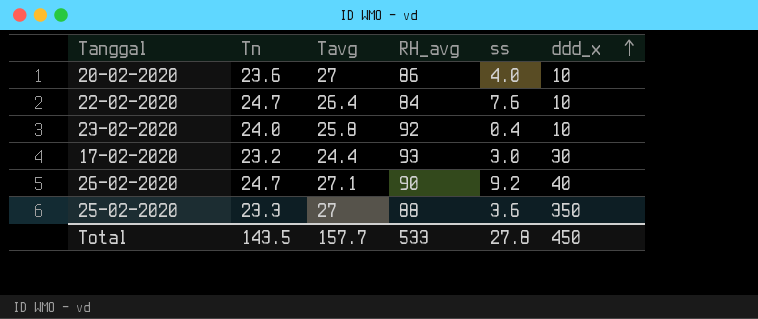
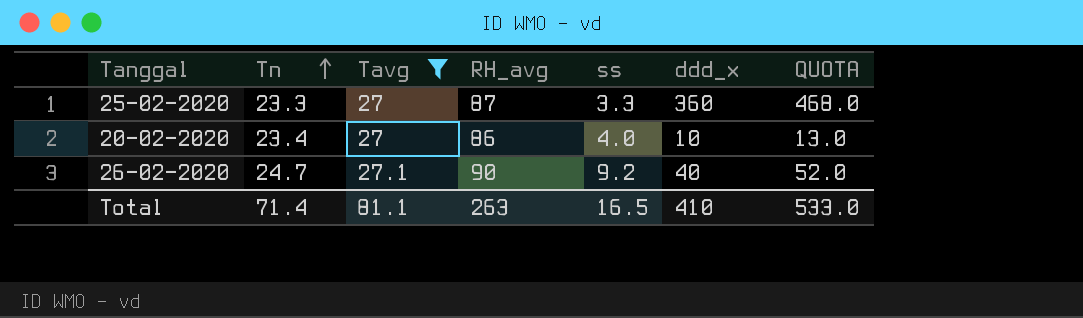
filter: none -> Tavg >= 27
row order: ddd_x ascending -> Tn ascending
column QUOTA | formula: none -> [ddd_x] * 1.3
25-02-2020 | RH_avg: 88 -> 87
25-02-2020 | ss: 3.6 -> 3.3
25-02-2020 | ddd_x: 350 -> 360
20-02-2020 | Tn: 23.6 -> 23.4
Total | Tn: 143.5 -> 71.4
Total | Tavg: 157.7 -> 81.1
Total | RH_avg: 533 -> 263
Total | ss: 27.8 -> 16.5
Total | ddd_x: 450 -> 410

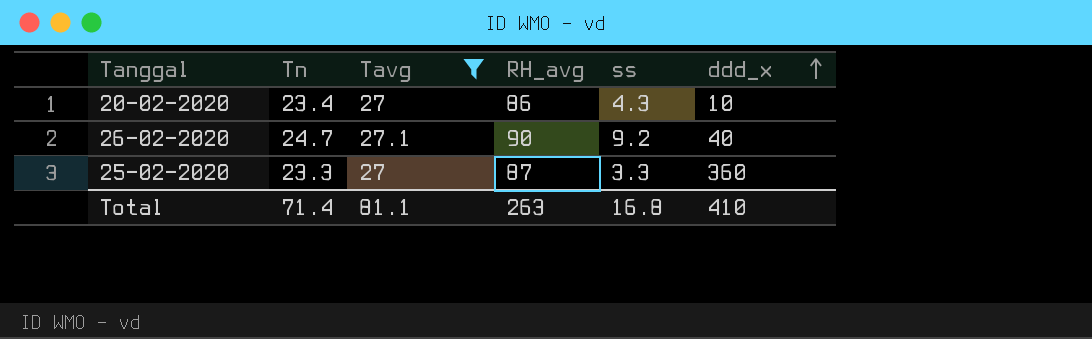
row order: Tn ascending -> ddd_x ascending
column QUOTA | formula: [ddd_x] * 1.3 -> none
20-02-2020 | ss: 4.0 -> 4.3
Total | ss: 16.5 -> 16.8

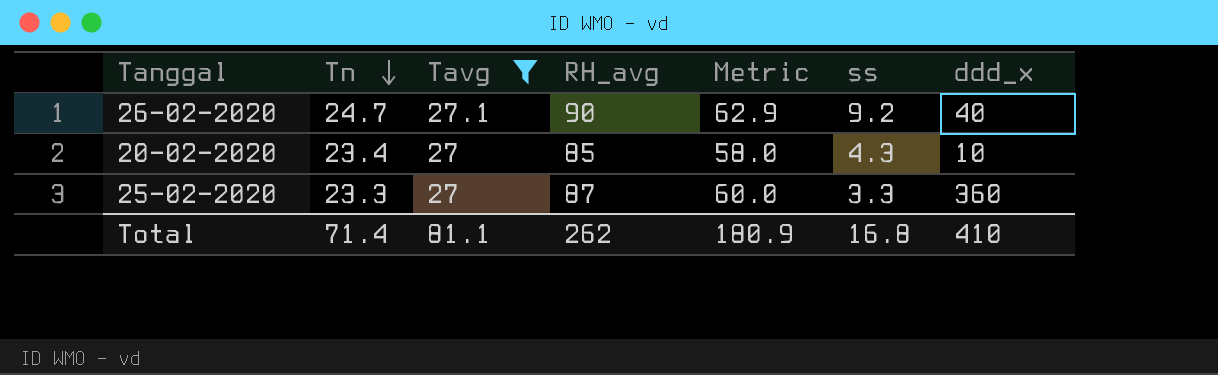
row order: ddd_x ascending -> Tn descending
column Metric | formula: none -> [RH_avg] - [Tavg]
20-02-2020 | RH_avg: 86 -> 85
Total | RH_avg: 263 -> 262

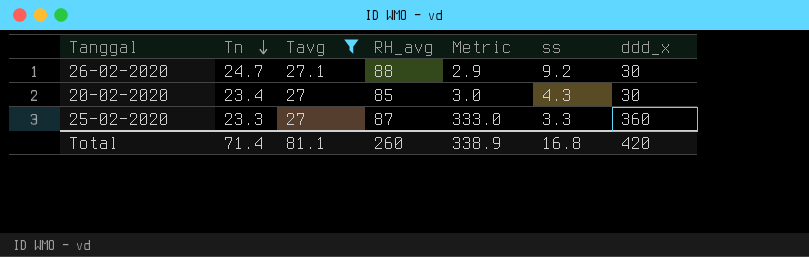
column Metric | formula: [RH_avg] - [Tavg] -> [ddd_x] - [Tavg]
26-02-2020 | RH_avg: 90 -> 88
26-02-2020 | ddd_x: 40 -> 30
20-02-2020 | ddd_x: 10 -> 30
Total | RH_avg: 262 -> 260
Total | Metric: 180.9 -> 338.9
Total | ddd_x: 410 -> 420

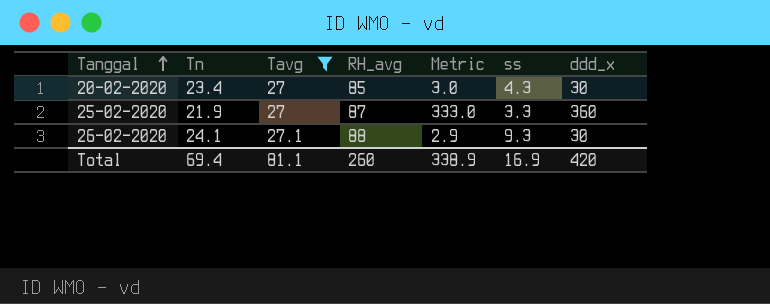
row order: Tn descending -> Tanggal ascending
25-02-2020 | Tn: 23.3 -> 21.9
26-02-2020 | Tn: 24.7 -> 24.1
26-02-2020 | ss: 9.2 -> 9.3
Total | Tn: 71.4 -> 69.4
Total | ss: 16.8 -> 16.9

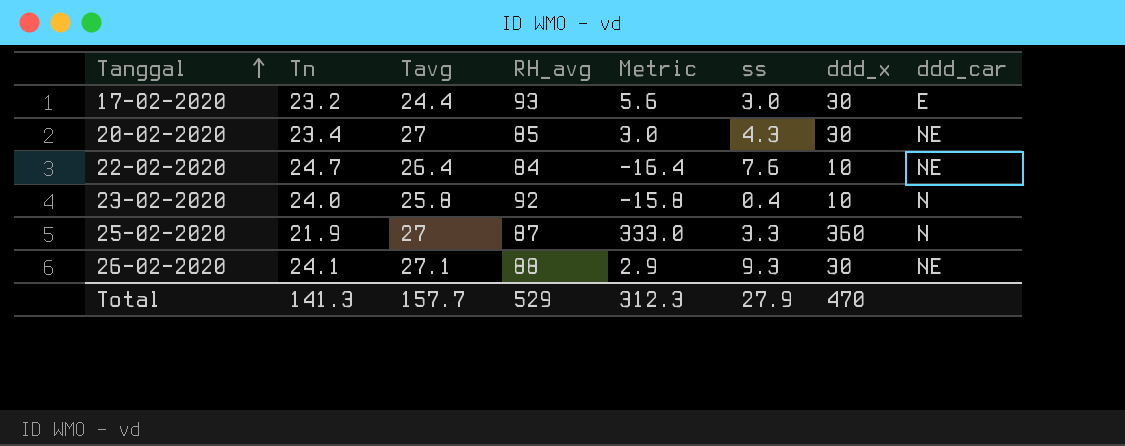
filter: Tavg >= 27 -> none
column ddd_car | position: none -> 8
Total | Tn: 69.4 -> 141.3
Total | Tavg: 81.1 -> 157.7
Total | RH_avg: 260 -> 529
Total | Metric: 338.9 -> 312.3
Total | ss: 16.9 -> 27.9
Total | ddd_x: 420 -> 470

